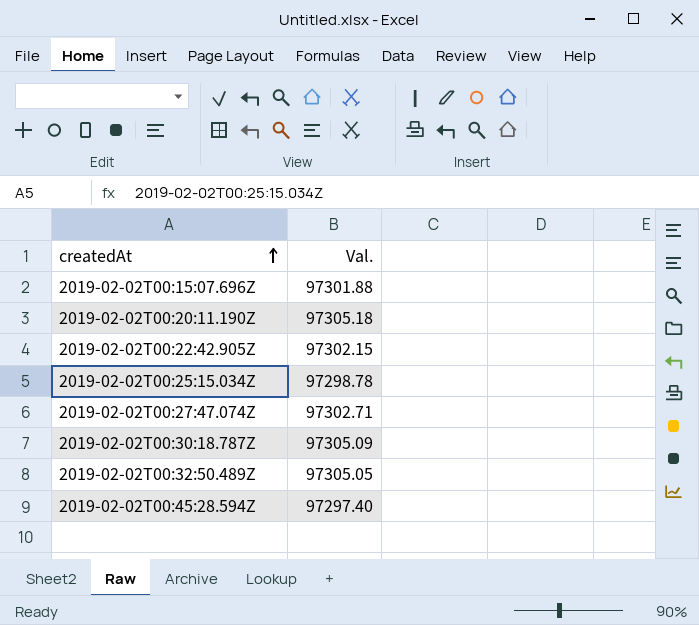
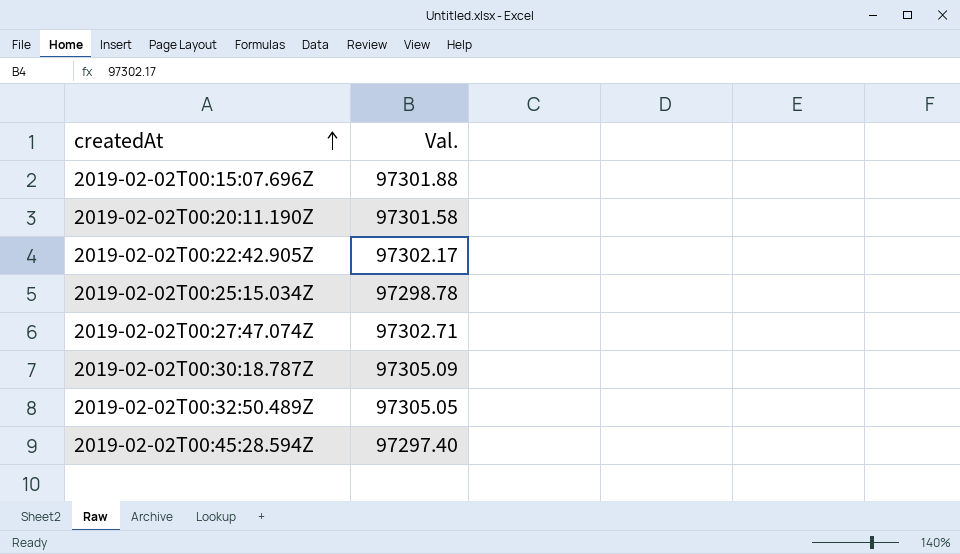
2019-02-02T00:20:11.190Z | Val.: 97305.18 -> 97301.58
2019-02-02T00:22:42.905Z | Val.: 97302.15 -> 97302.17

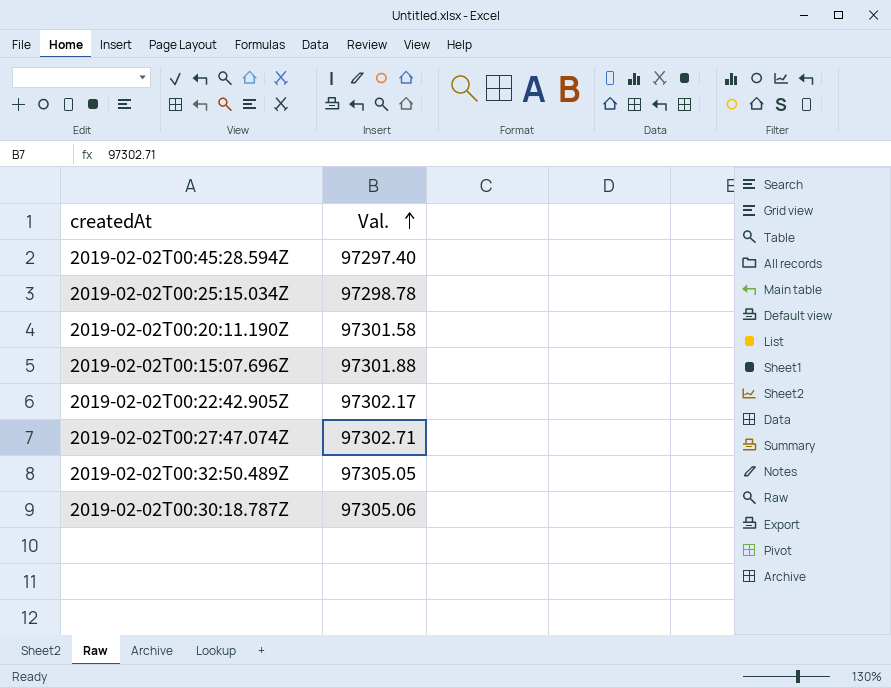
row order: createdAt ascending -> Val. ascending
2019-02-02T00:30:18.787Z | Val.: 97305.09 -> 97305.06

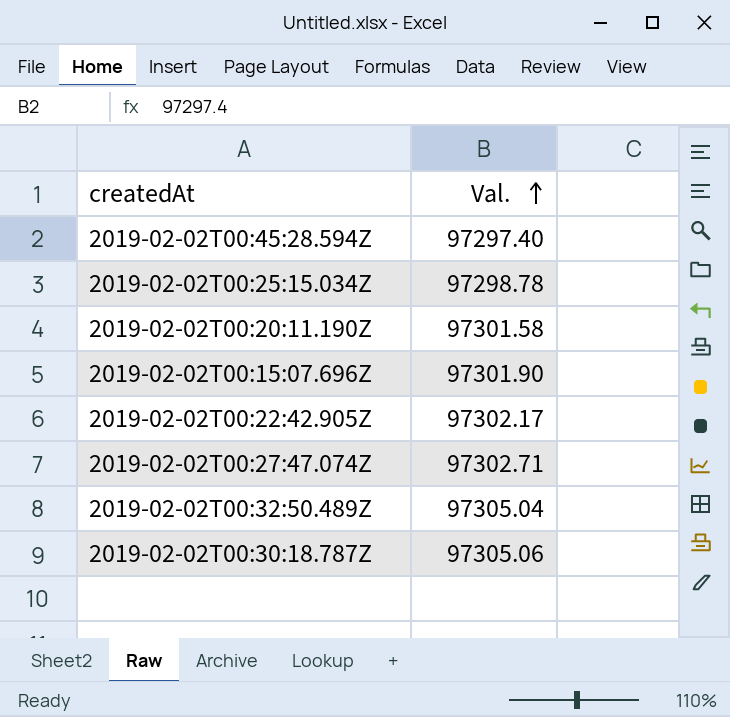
2019-02-02T00:15:07.696Z | Val.: 97301.88 -> 97301.90
2019-02-02T00:32:50.489Z | Val.: 97305.05 -> 97305.04

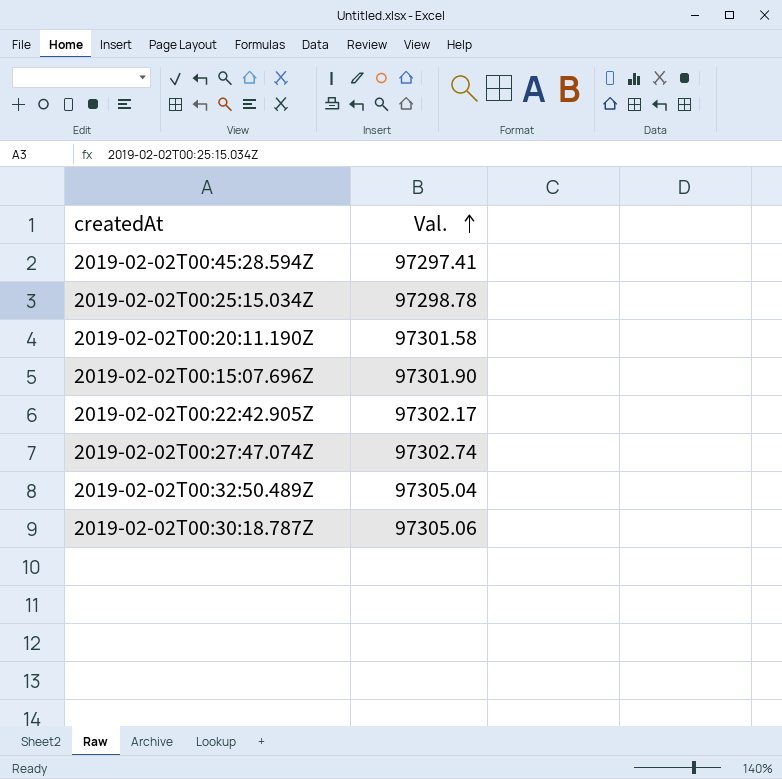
2019-02-02T00:45:28.594Z | Val.: 97297.40 -> 97297.41
2019-02-02T00:27:47.074Z | Val.: 97302.71 -> 97302.74

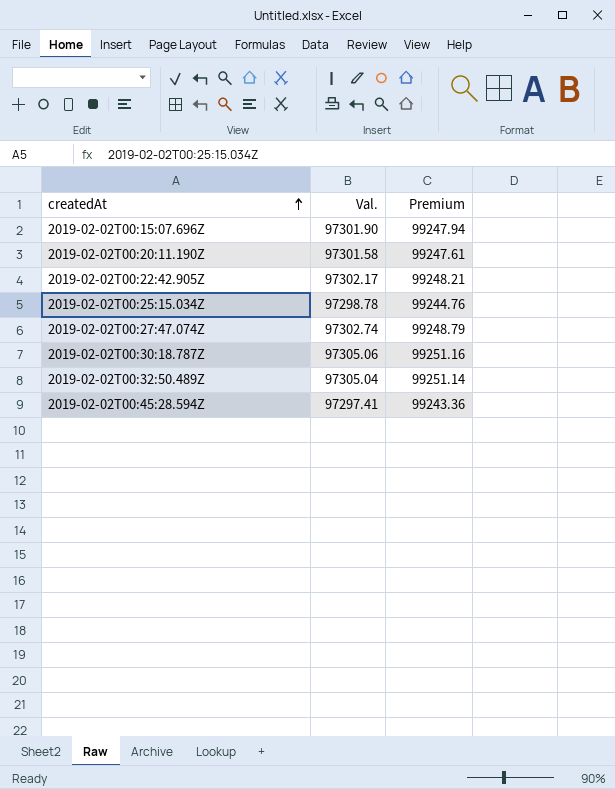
row order: Val. ascending -> createdAt ascending
column Premium | formula: none -> [Val.] * 1.02

